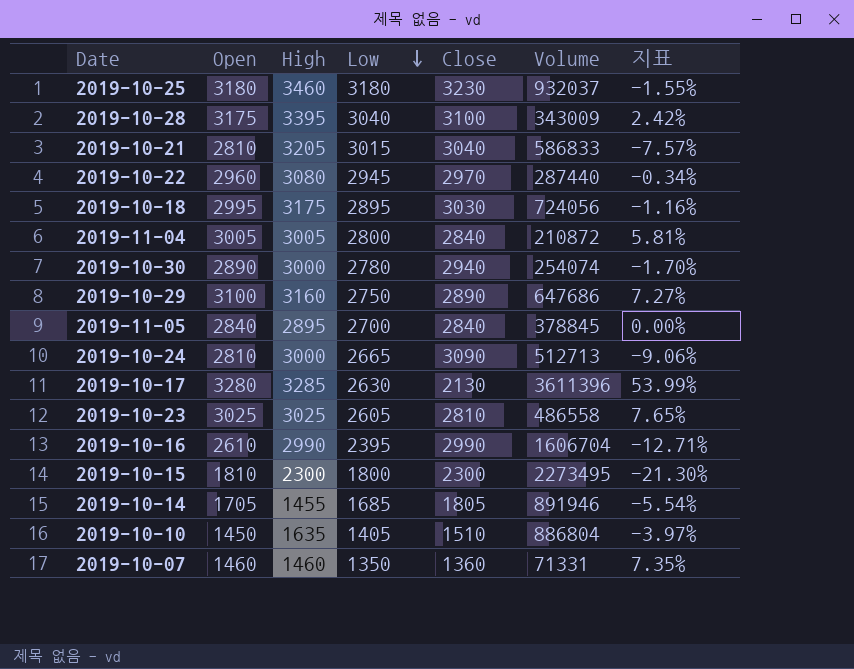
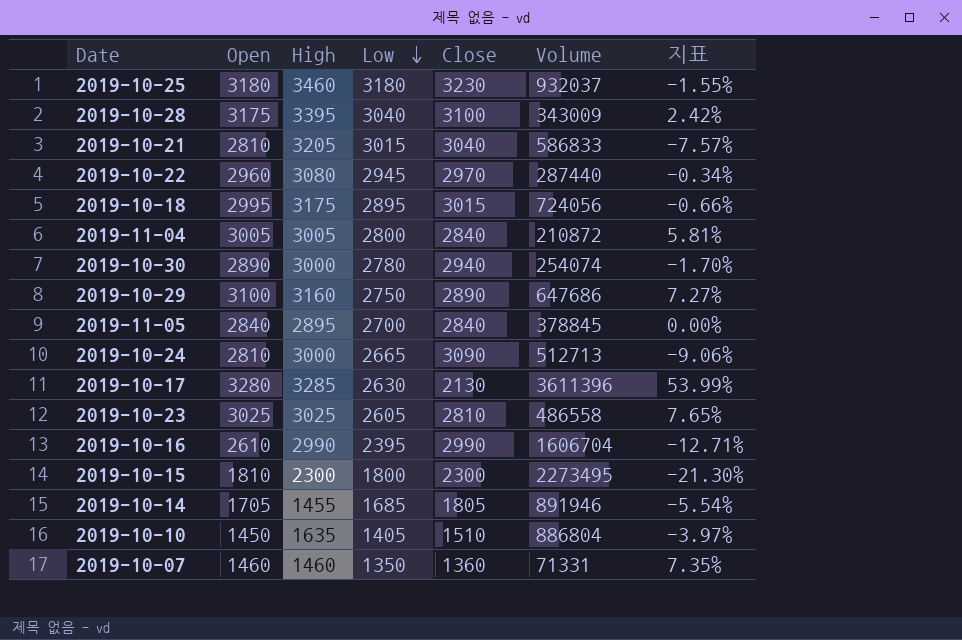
2019-10-18 | Close: 3030 -> 3015
2019-10-18 | 지표: -1.16% -> -0.66%

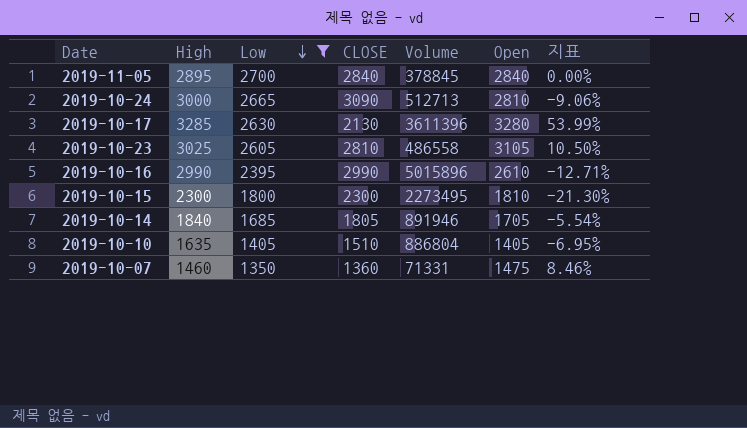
filter: none -> Low <= 2700
column name: Close -> CLOSE
column Open | position: 2 -> 6
2019-10-23 | Open: 3025 -> 3105
2019-10-23 | 지표: 7.65% -> 10.50%
2019-10-16 | Volume: 1606704 -> 5015896
2019-10-14 | High: 1455 -> 1840
2019-10-10 | Open: 1450 -> 1405
2019-10-10 | 지표: -3.97% -> -6.95%
2019-10-07 | Open: 1460 -> 1475
2019-10-07 | 지표: 7.35% -> 8.46%

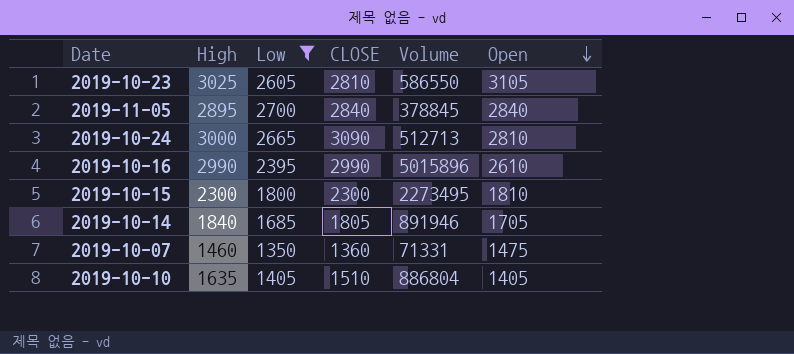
row order: Low descending -> Open descending
column 지표 | formula: ([Open] - [CLOSE]) / [CLOSE] -> none
row 2019-10-17: 3285 | 2630 | 2130 | 3611396 | 3280 | 53.99% -> none
2019-10-23 | Volume: 486558 -> 586550

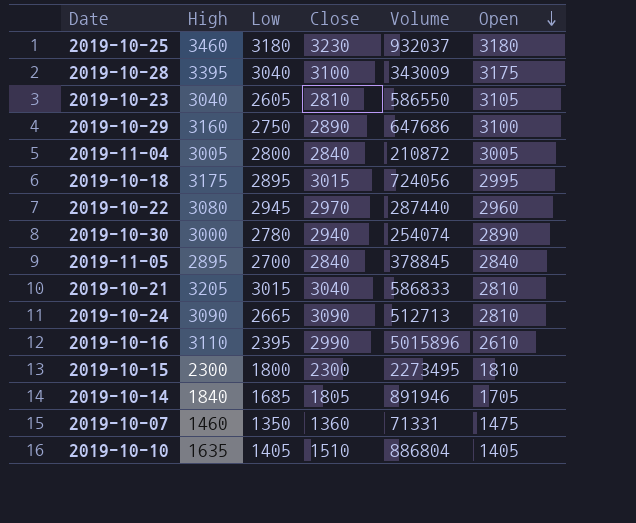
filter: Low <= 2700 -> none
column name: CLOSE -> Close
2019-10-23 | High: 3025 -> 3040
2019-10-24 | High: 3000 -> 3090
2019-10-16 | High: 2990 -> 3110

